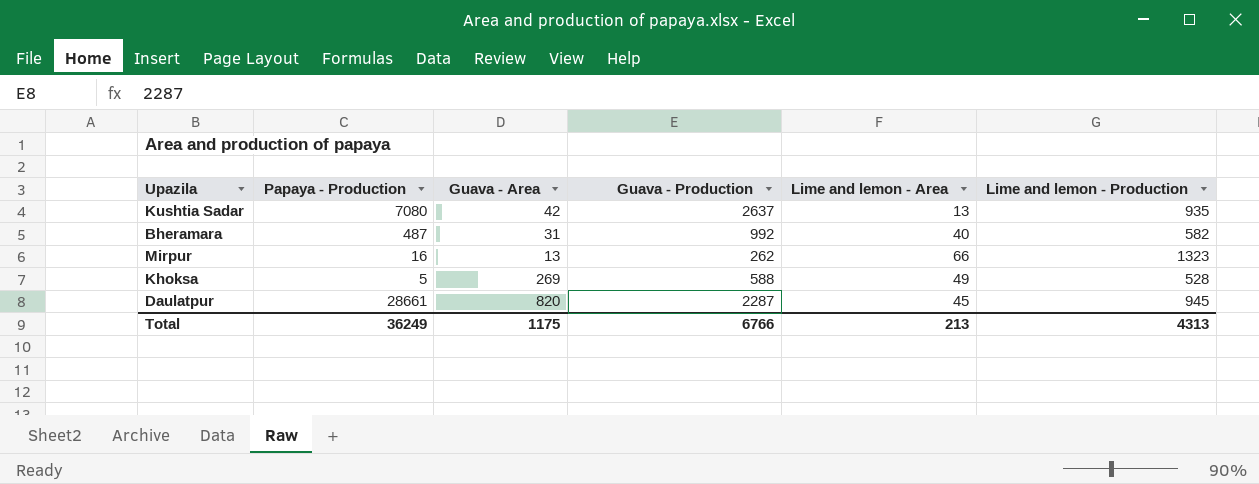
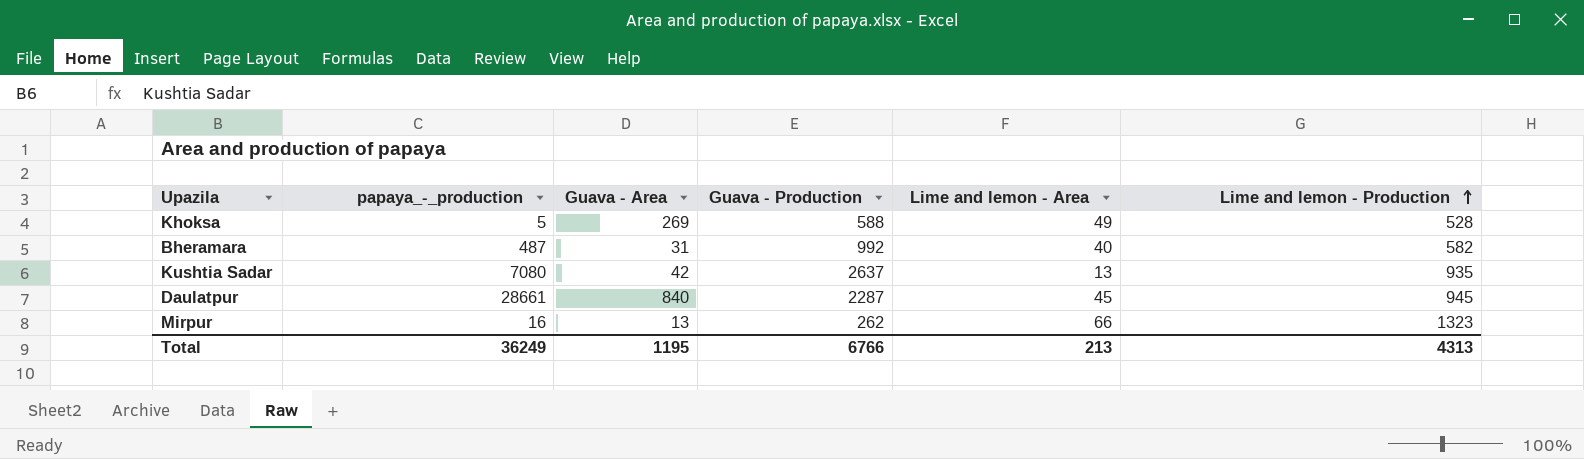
row order: none -> Lime and lemon - Production ascending
column name: Papaya - Production -> papaya_-_production
Daulatpur | Guava - Area: 820 -> 840
Total | Guava - Area: 1175 -> 1195

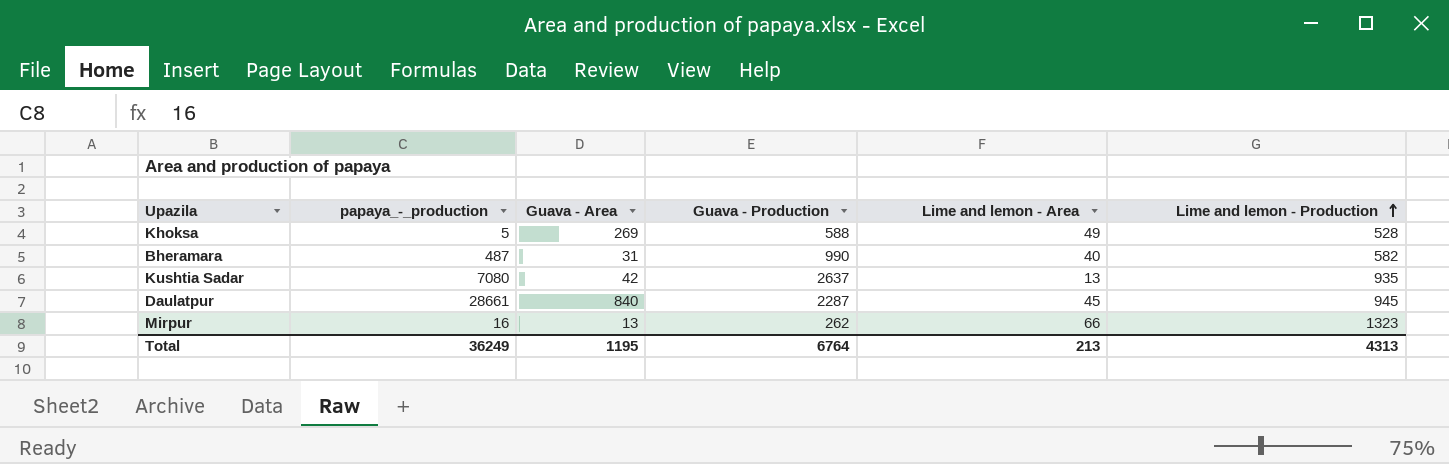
Bheramara | Guava - Production: 992 -> 990
Total | Guava - Production: 6766 -> 6764

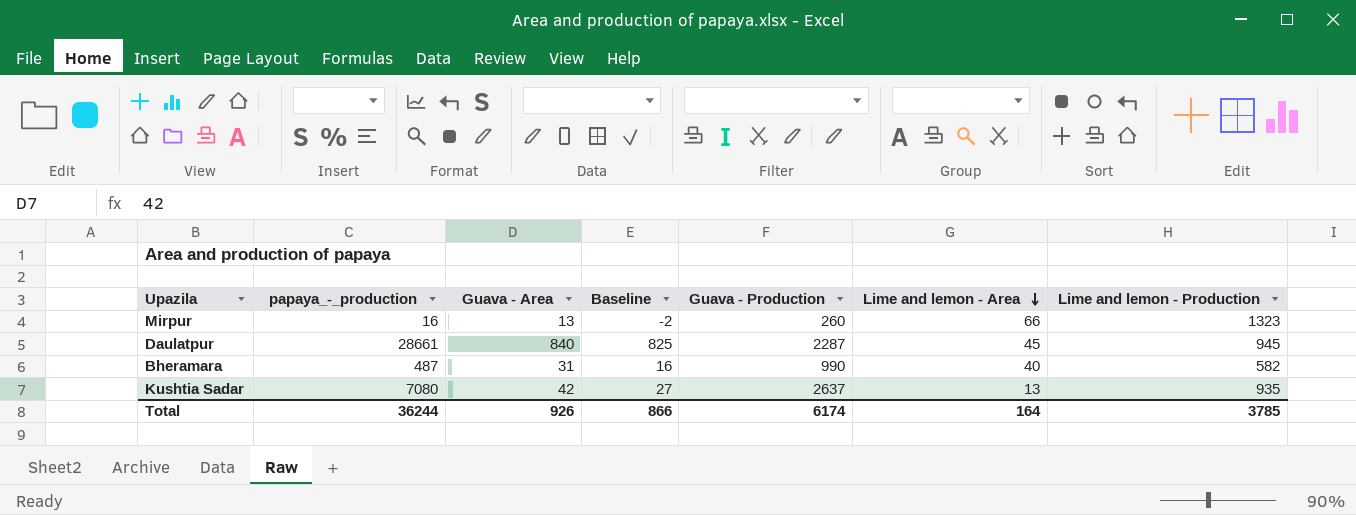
row order: Lime and lemon - Production ascending -> Lime and lemon - Area descending
column Baseline | formula: none -> [Guava - Area] - 15
row Khoksa: 5 | 269 | 588 | 49 | 528 -> none
Mirpur | Guava - Production: 262 -> 260
Total | papaya_-_production: 36249 -> 36244
Total | Guava - Area: 1195 -> 926
Total | Guava - Production: 6764 -> 6174
Total | Lime and lemon - Area: 213 -> 164
Total | Lime and lemon - Production: 4313 -> 3785

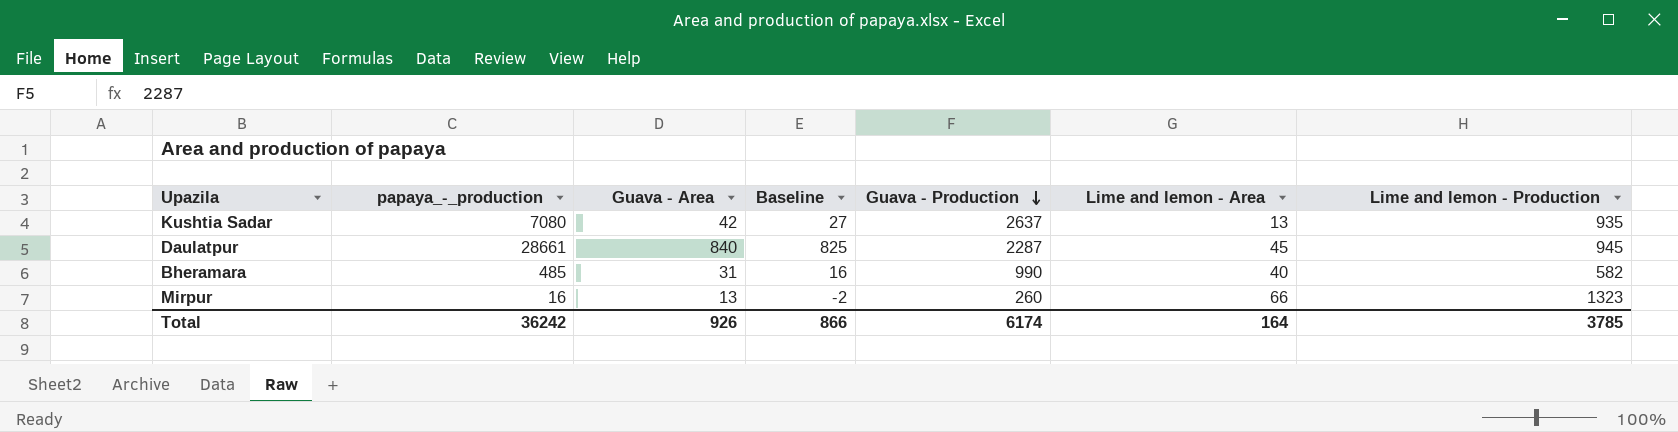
row order: Lime and lemon - Area descending -> Guava - Production descending
Bheramara | papaya_-_production: 487 -> 485
Total | papaya_-_production: 36244 -> 36242

